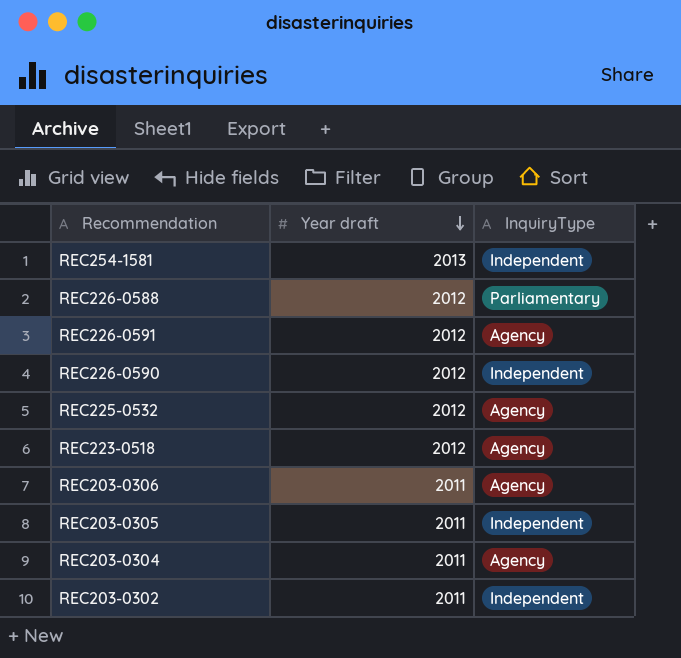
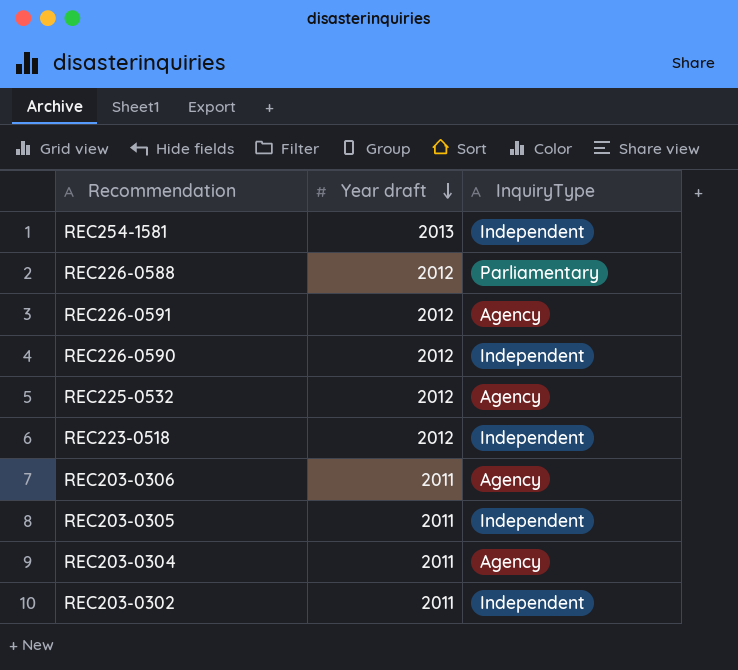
REC223-0518 | InquiryType: Agency -> Independent

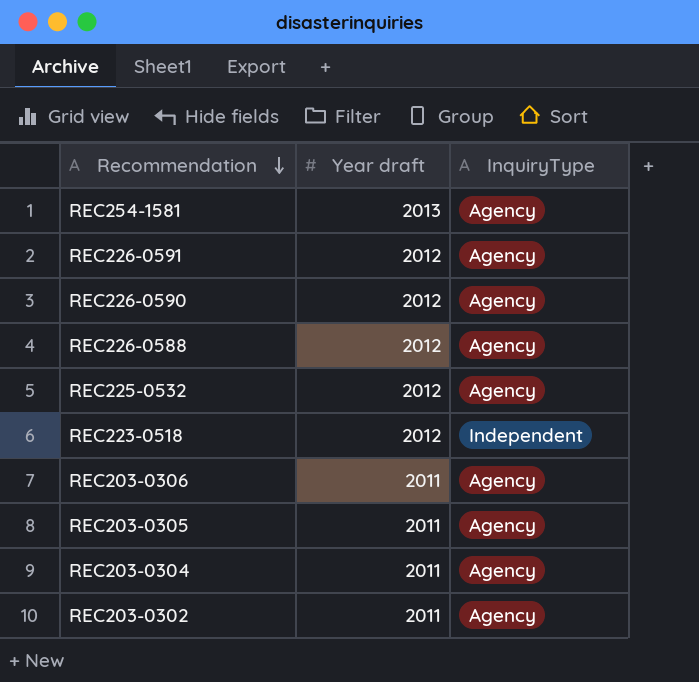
row order: Year draft descending -> Recommendation descending
REC254-1581 | InquiryType: Independent -> Agency
REC226-0590 | InquiryType: Independent -> Agency
REC226-0588 | InquiryType: Parliamentary -> Agency
REC203-0305 | InquiryType: Independent -> Agency
REC203-0302 | InquiryType: Independent -> Agency

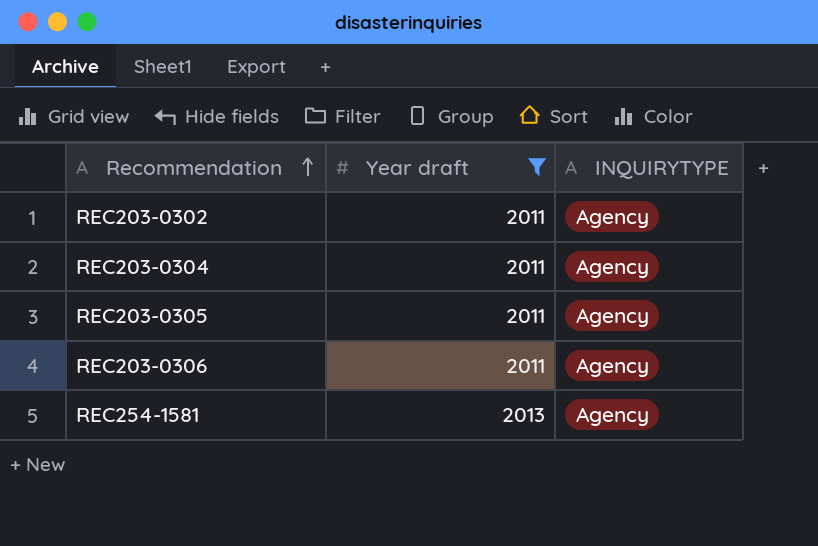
filter: none -> Year draft != 2012
row order: Recommendation descending -> Recommendation ascending
column name: InquiryType -> INQUIRYTYPE

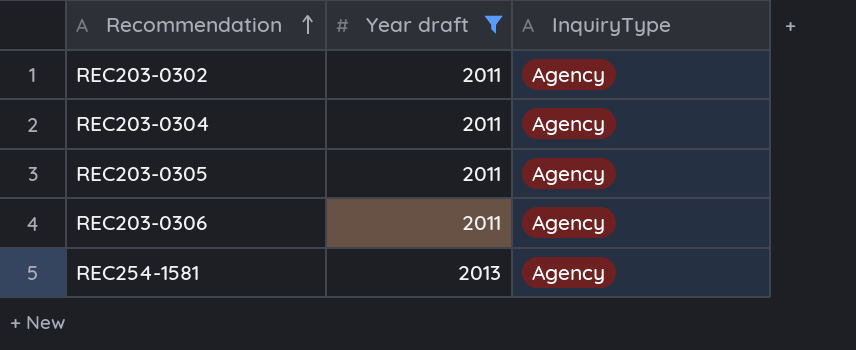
column name: INQUIRYTYPE -> InquiryType

